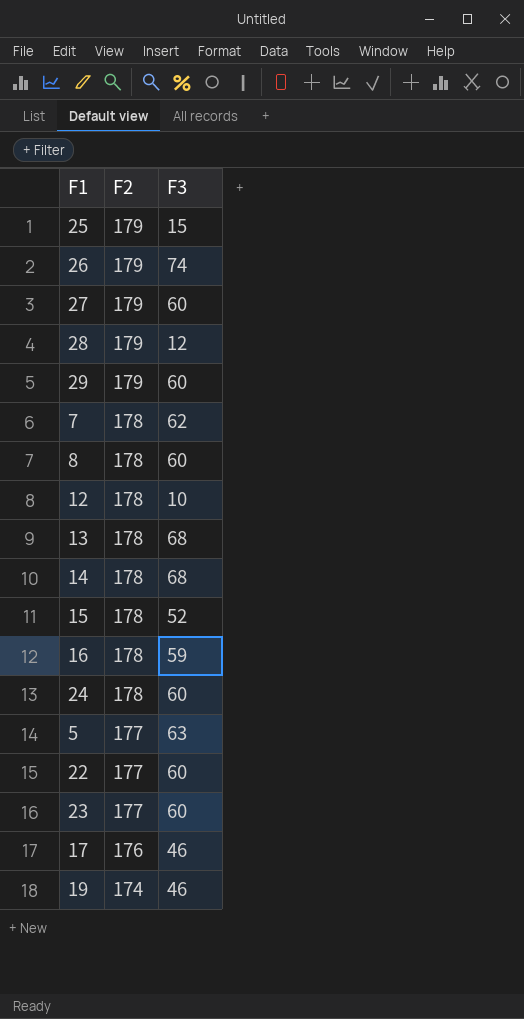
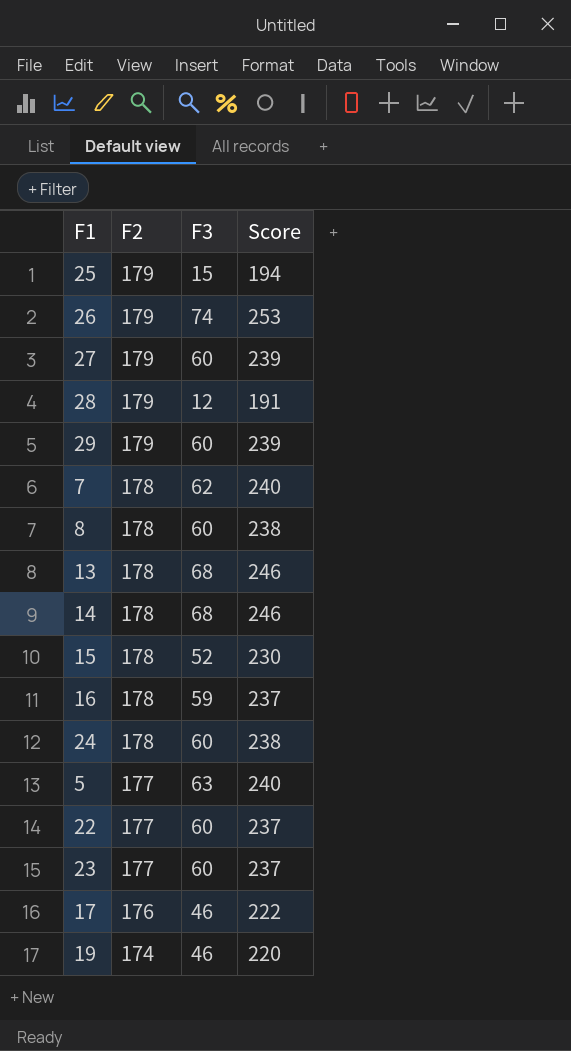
column Score | formula: none -> [F2] + [F3]
row 12: 178 | 10 -> none

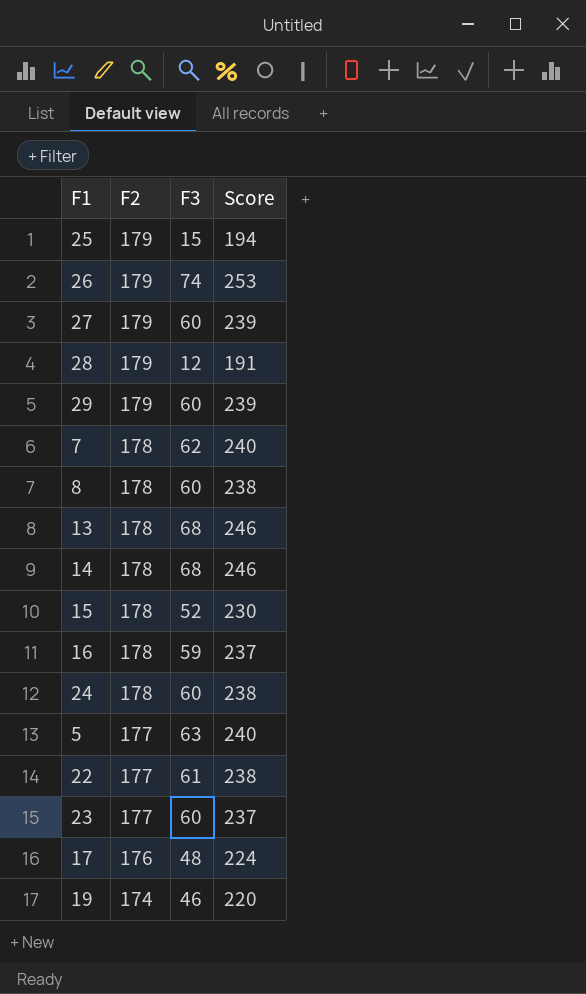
22 | F3: 60 -> 61
22 | Score: 237 -> 238
17 | F3: 46 -> 48
17 | Score: 222 -> 224

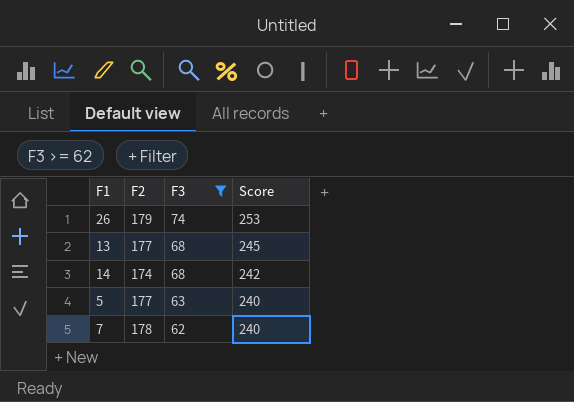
filter: none -> F3 >= 62
row order: F2 descending -> F3 descending
13 | F2: 178 -> 177
13 | Score: 246 -> 245
14 | F2: 178 -> 174
14 | Score: 246 -> 242

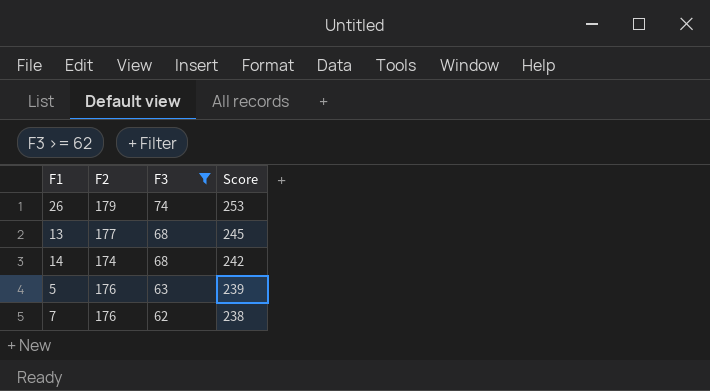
5 | F2: 177 -> 176
5 | Score: 240 -> 239
7 | F2: 178 -> 176
7 | Score: 240 -> 238

